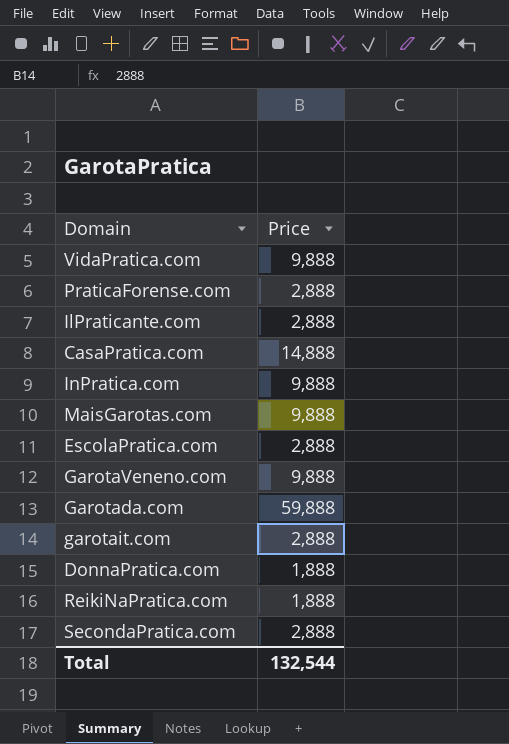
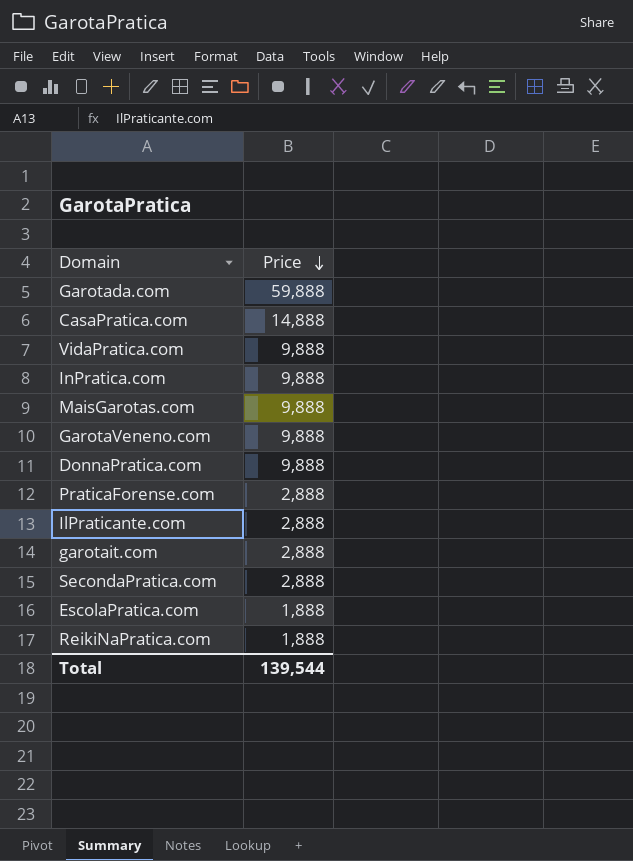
row order: none -> Price descending
DonnaPratica.com | Price: 1,888 -> 9,888
EscolaPratica.com | Price: 2,888 -> 1,888
Total | Price: 132,544 -> 139,544

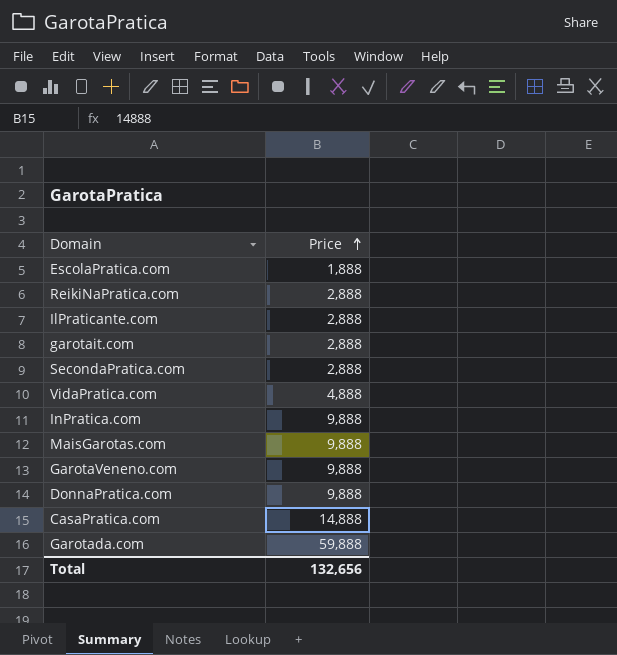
row order: Price descending -> Price ascending
row PraticaForense.com: 2,888 -> none
ReikiNaPratica.com | Price: 1,888 -> 2,888
VidaPratica.com | Price: 9,888 -> 4,888
Total | Price: 139,544 -> 132,656

